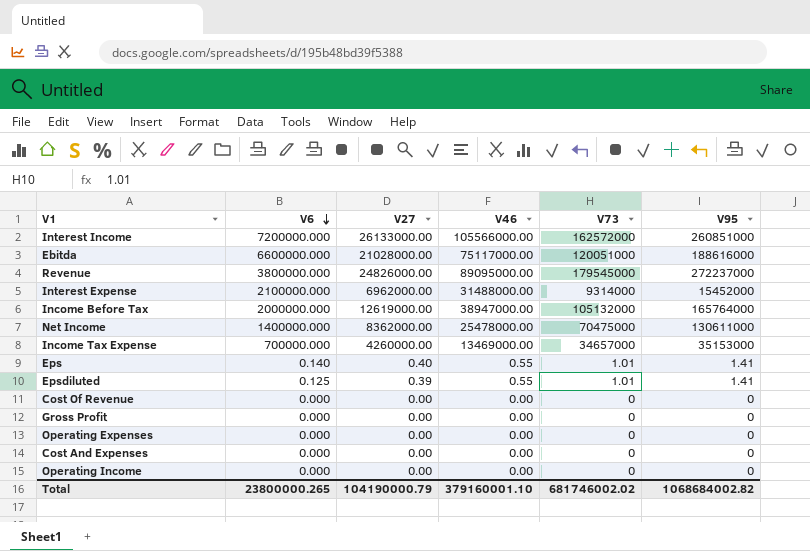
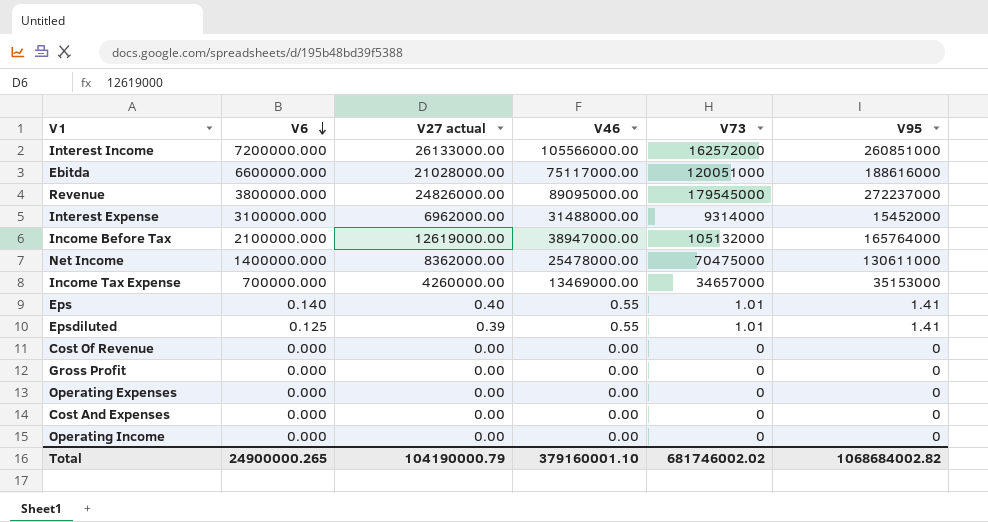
column name: V27 -> V27 actual
Interest Expense | V6: 2100000.000 -> 3100000.000
Income Before Tax | V6: 2000000.000 -> 2100000.000
Total | V6: 23800000.265 -> 24900000.265

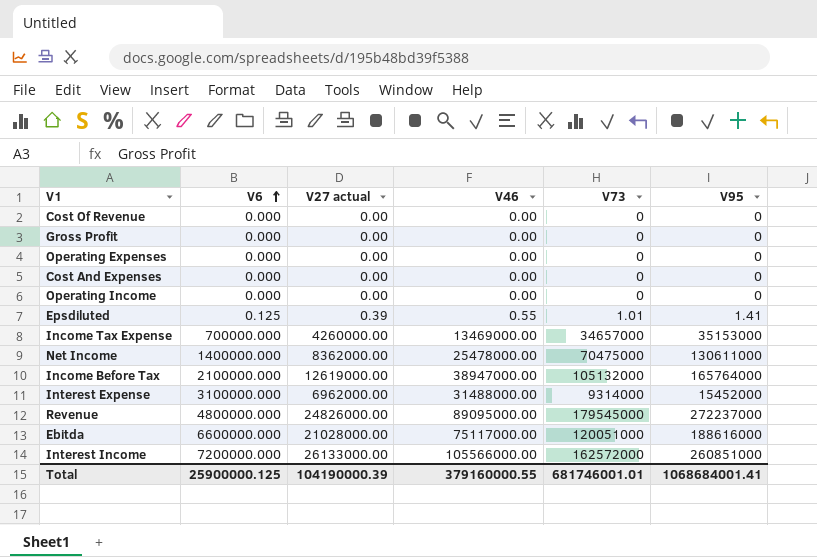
row order: V6 descending -> V6 ascending
row Eps: 0.140 | 0.40 | 0.55 | 1.01 | 1.41 -> none
Revenue | V6: 3800000.000 -> 4800000.000
Total | V6: 24900000.265 -> 25900000.125
Total | V27 actual: 104190000.79 -> 104190000.39
Total | V46: 379160001.10 -> 379160000.55
Total | V73: 681746002.02 -> 681746001.01
Total | V95: 1068684002.82 -> 1068684001.41

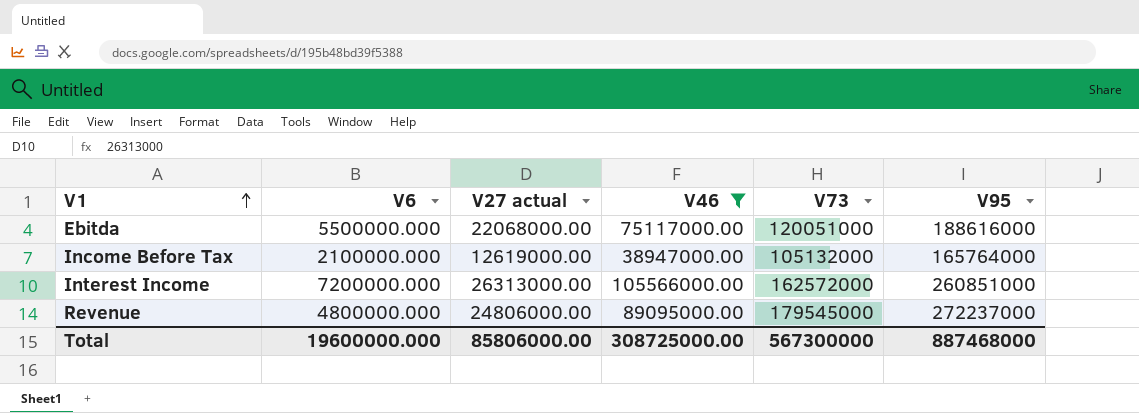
filter: none -> V46 >= 38947000.00
row order: V6 ascending -> V1 ascending
Ebitda | V6: 6600000.000 -> 5500000.000
Ebitda | V27 actual: 21028000.00 -> 22068000.00
Interest Income | V27 actual: 26133000.00 -> 26313000.00
Revenue | V27 actual: 24826000.00 -> 24806000.00
Total | V6: 25900000.125 -> 19600000.000
Total | V27 actual: 104190000.39 -> 85806000.00
Total | V46: 379160000.55 -> 308725000.00
Total | V73: 681746001.01 -> 567300000
Total | V95: 1068684001.41 -> 887468000

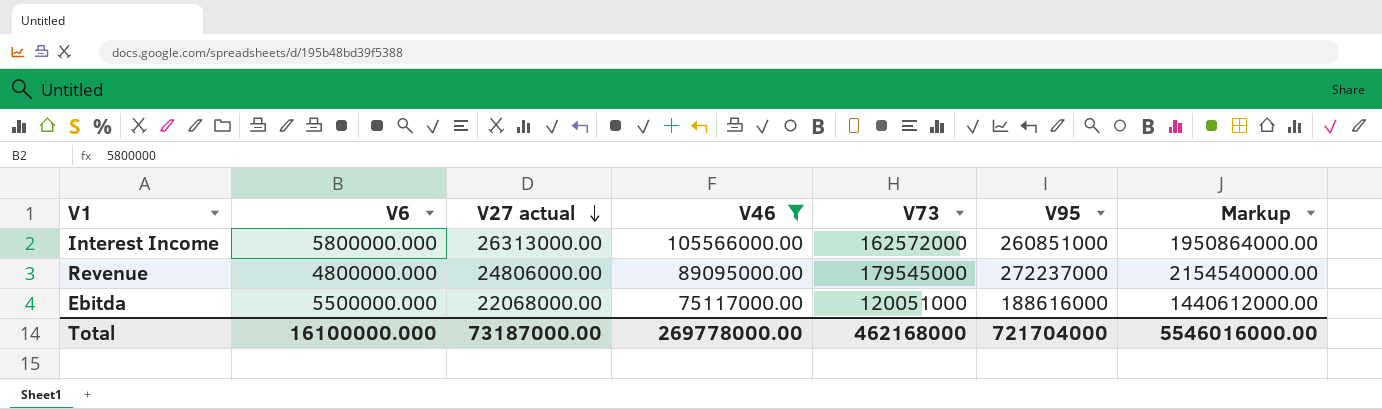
row order: V1 ascending -> V27 actual descending
column Markup | formula: none -> [V73] * 12
row Income Before Tax: 2100000.000 | 12619000.00 | 38947000.00 | 105132000 | 165764000 -> none
Interest Income | V6: 7200000.000 -> 5800000.000
Total | V6: 19600000.000 -> 16100000.000
Total | V27 actual: 85806000.00 -> 73187000.00
Total | V46: 308725000.00 -> 269778000.00
Total | V73: 567300000 -> 462168000
Total | V95: 887468000 -> 721704000

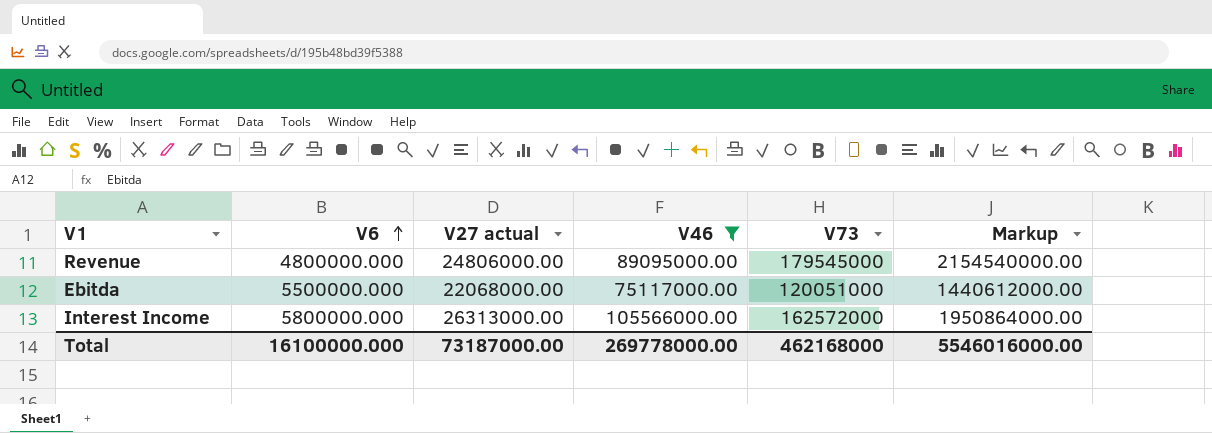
row order: V27 actual descending -> V6 ascending
column V95 | position: 6 -> none

